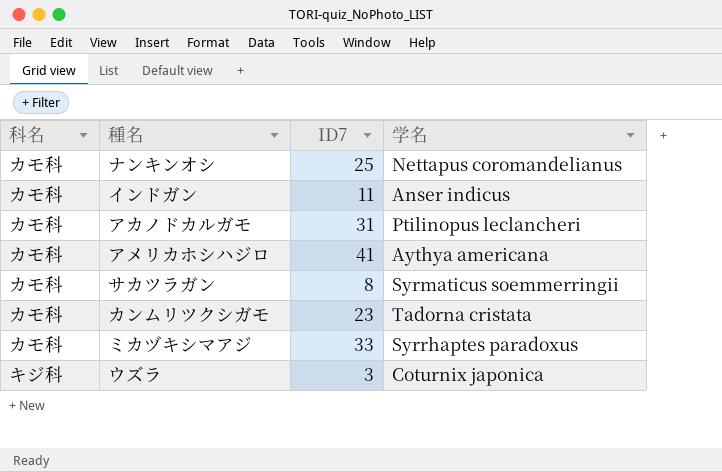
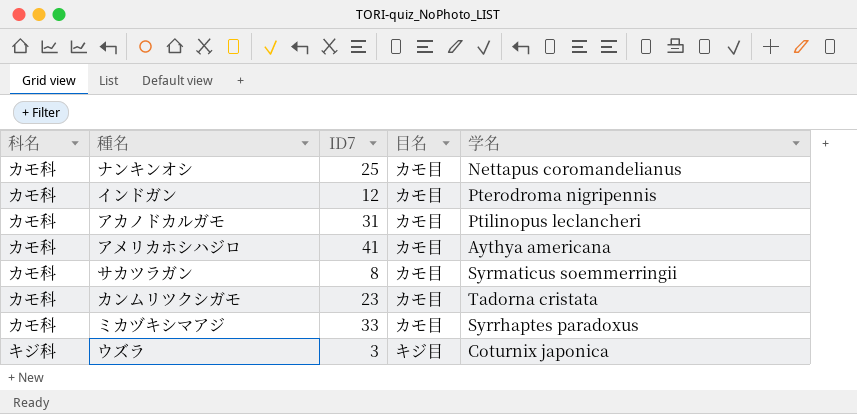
column 目名 | position: none -> 4
インドガン | ID7: 11 -> 12
インドガン | 学名: Anser indicus -> Pterodroma nigripennis

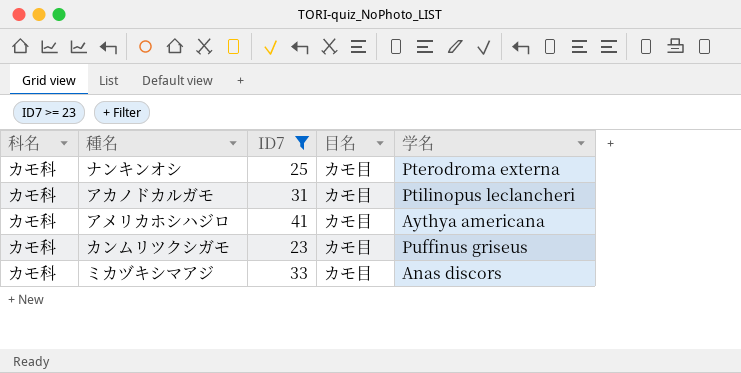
filter: none -> ID7 >= 23
ナンキンオシ | 学名: Nettapus coromandelianus -> Pterodroma externa
カンムリツクシガモ | 学名: Tadorna cristata -> Puffinus griseus
ミカヅキシマアジ | 学名: Syrrhaptes paradoxus -> Anas discors

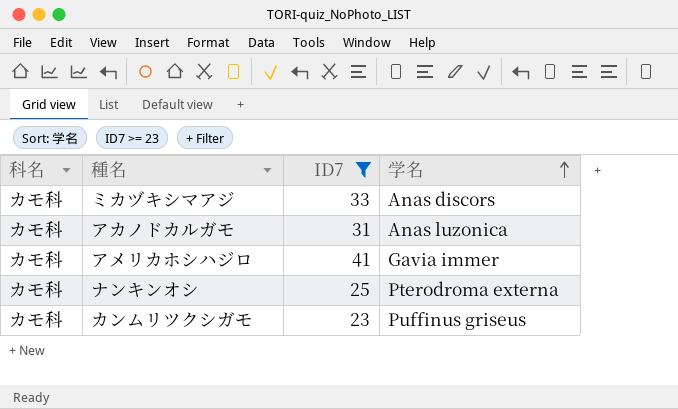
row order: none -> 学名 ascending
column 目名 | position: 4 -> none
アカノドカルガモ | 学名: Ptilinopus leclancheri -> Anas luzonica
アメリカホシハジロ | 学名: Aythya americana -> Gavia immer

